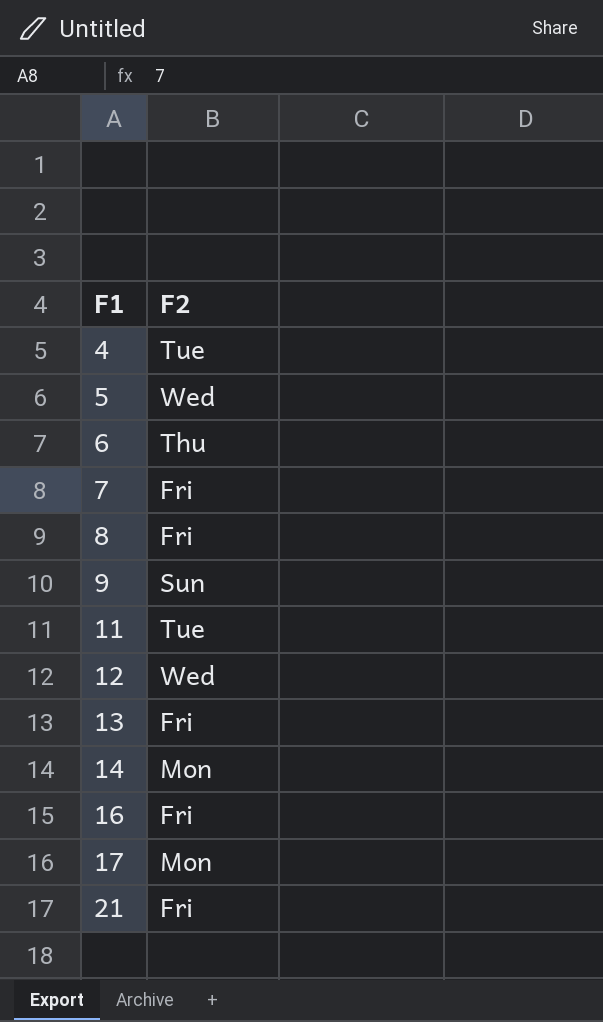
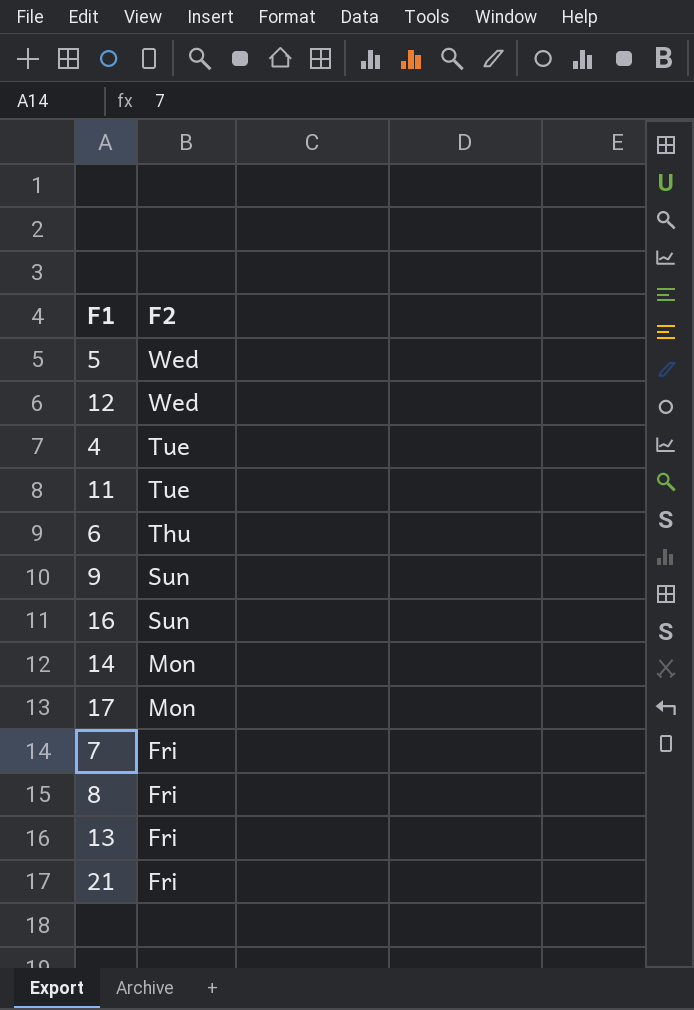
row order: F1 ascending -> F2 descending
16 | F2: Fri -> Sun

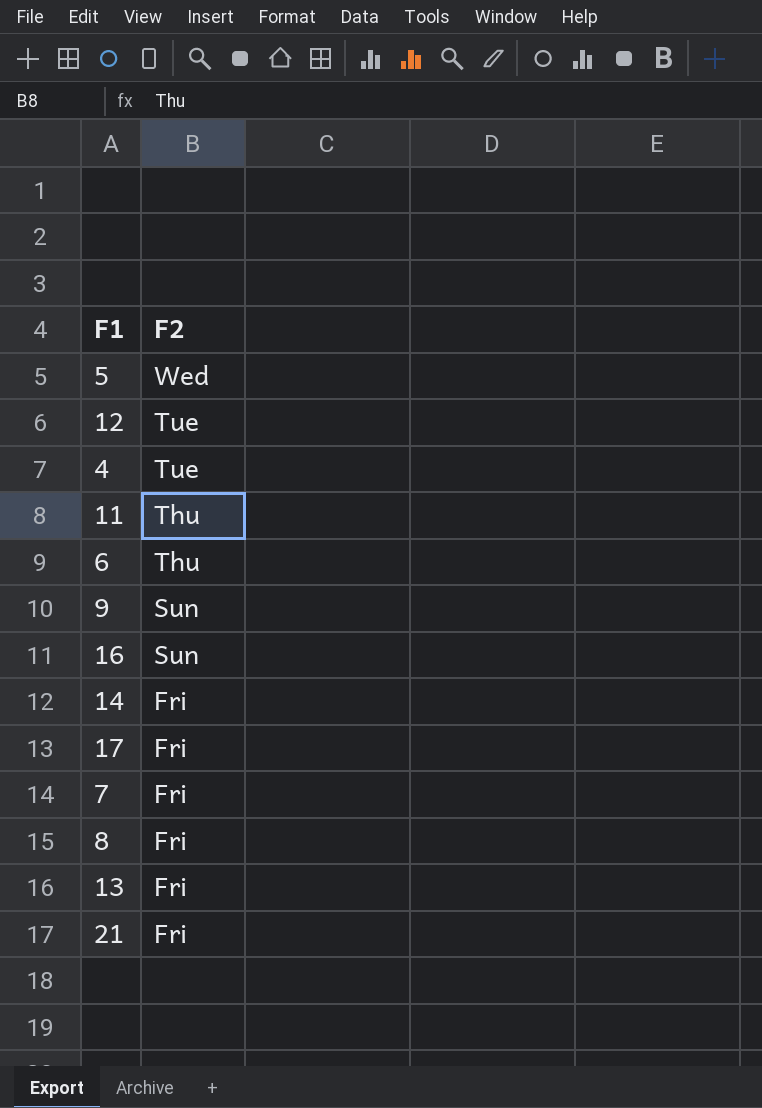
12 | F2: Wed -> Tue
11 | F2: Tue -> Thu
14 | F2: Mon -> Fri
17 | F2: Mon -> Fri

